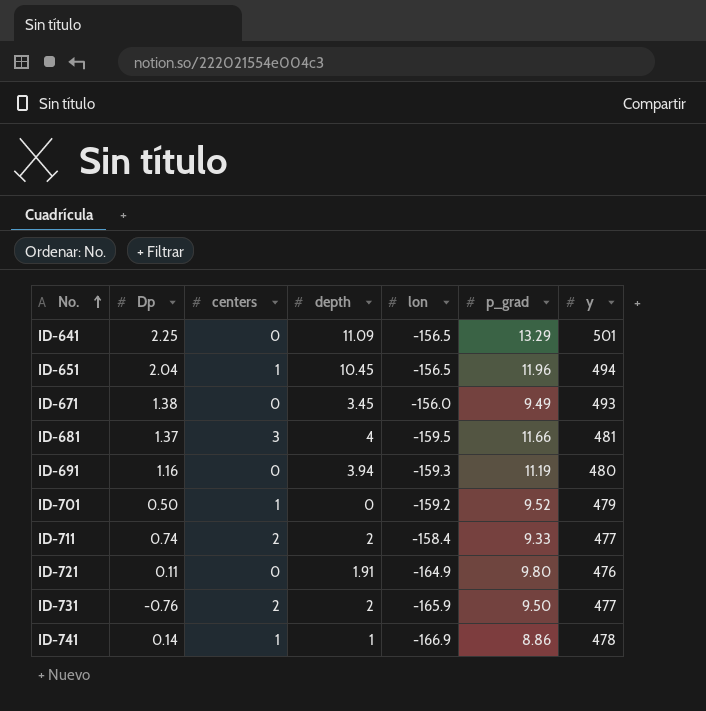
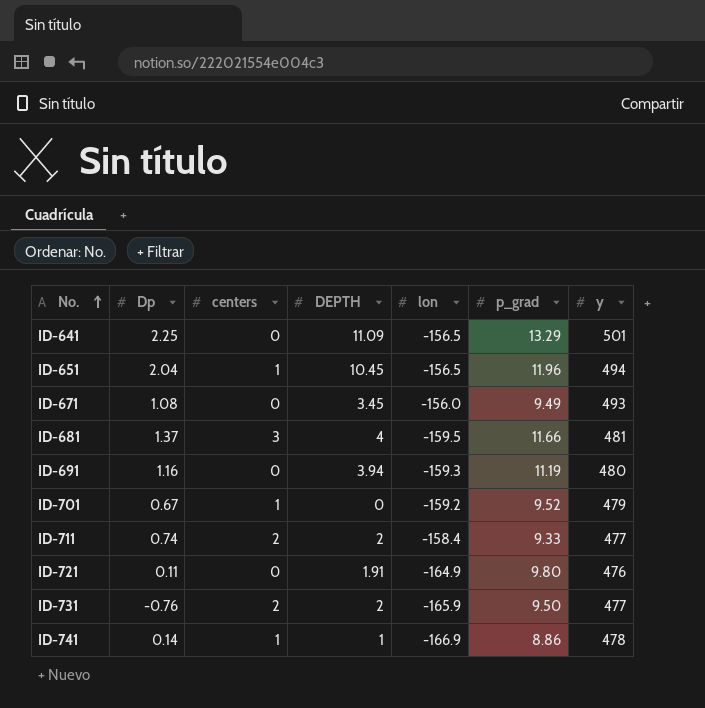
column name: depth -> DEPTH
ID-671 | Dp: 1.38 -> 1.08
ID-701 | Dp: 0.50 -> 0.67

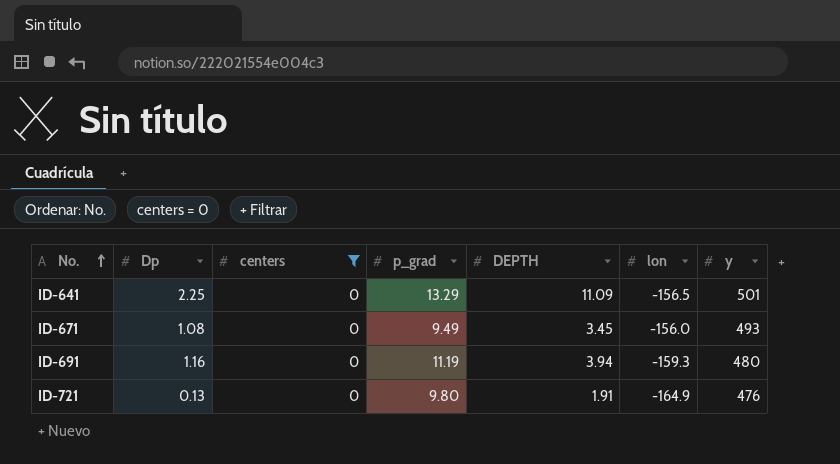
filter: none -> centers = 0
column p_grad | position: 6 -> 4
ID-721 | Dp: 0.11 -> 0.13

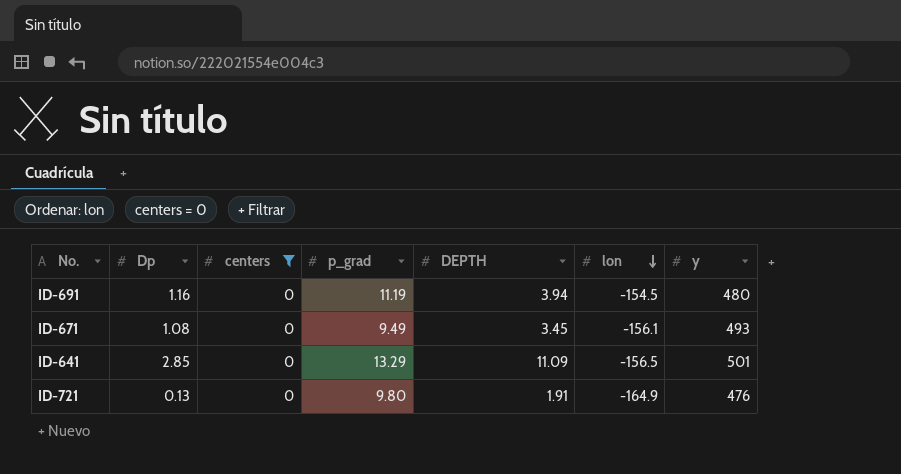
row order: No. ascending -> lon descending
ID-691 | lon: -159.3 -> -154.5
ID-671 | lon: -156.0 -> -156.1
ID-641 | Dp: 2.25 -> 2.85

